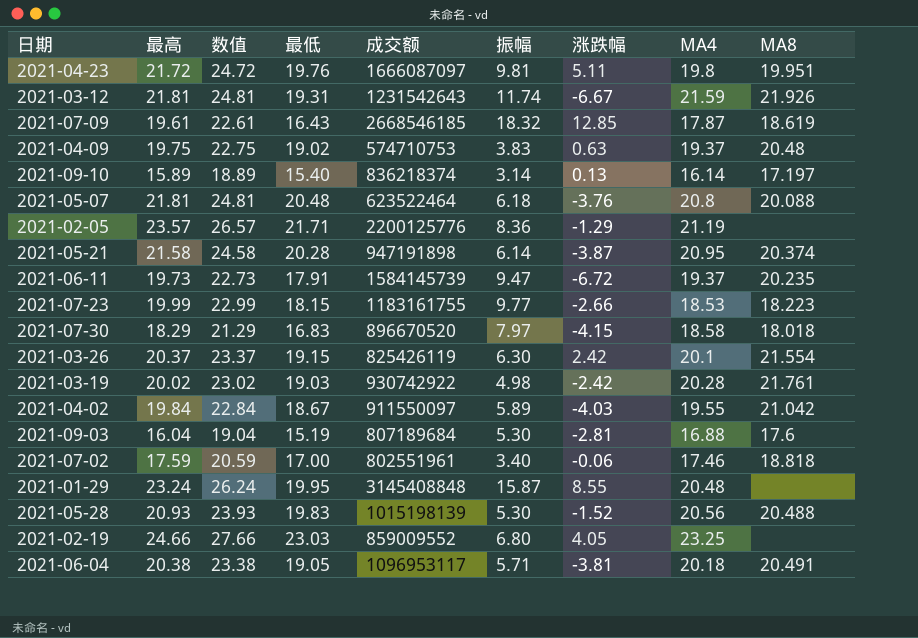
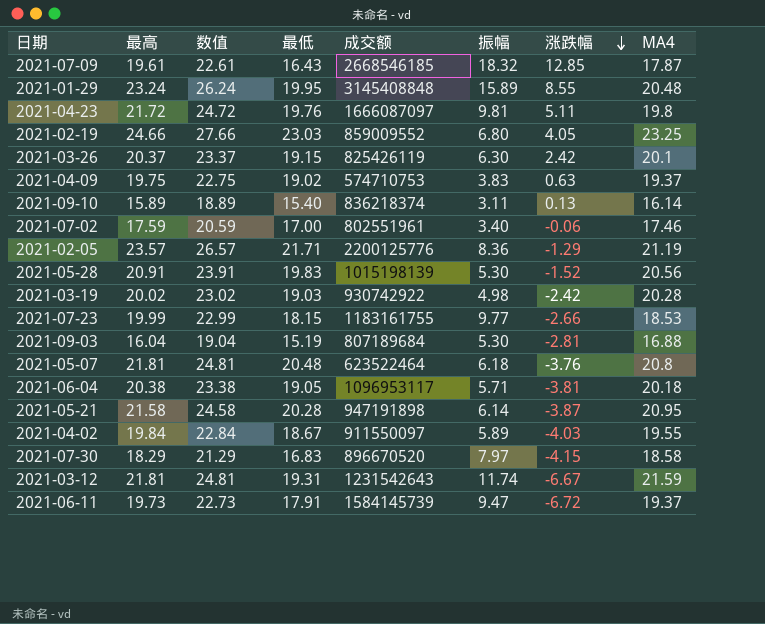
row order: none -> 涨跌幅 descending
column MA8 | position: 9 -> none
2021-01-29 | 振幅: 15.87 -> 15.89
2021-09-10 | 振幅: 3.14 -> 3.11
2021-05-28 | 最高: 20.93 -> 20.91
2021-05-28 | 数值: 23.93 -> 23.91

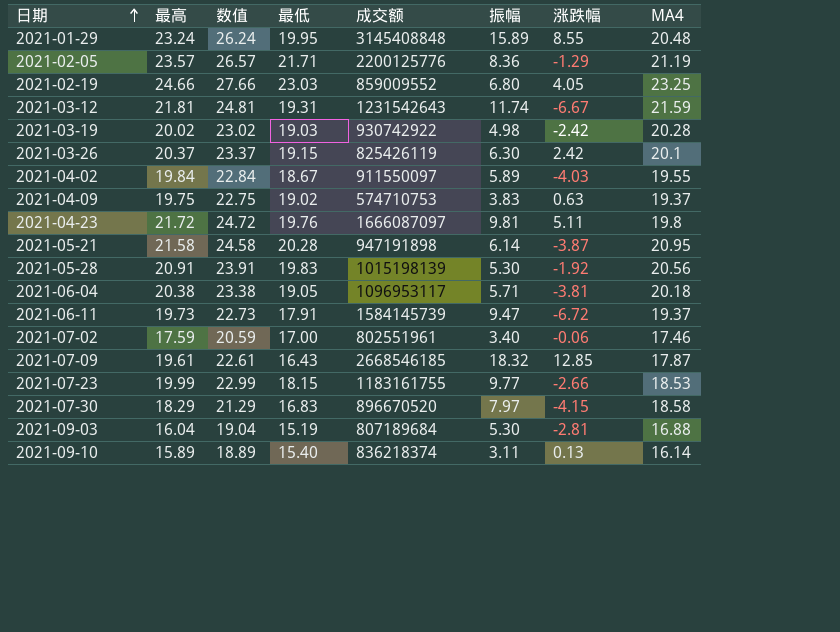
row order: 涨跌幅 descending -> 日期 ascending
row 2021-05-07: 21.81 | 24.81 | 20.48 | 623522464 | 6.18 | -3.76 | 20.8 -> none
2021-05-28 | 涨跌幅: -1.52 -> -1.92

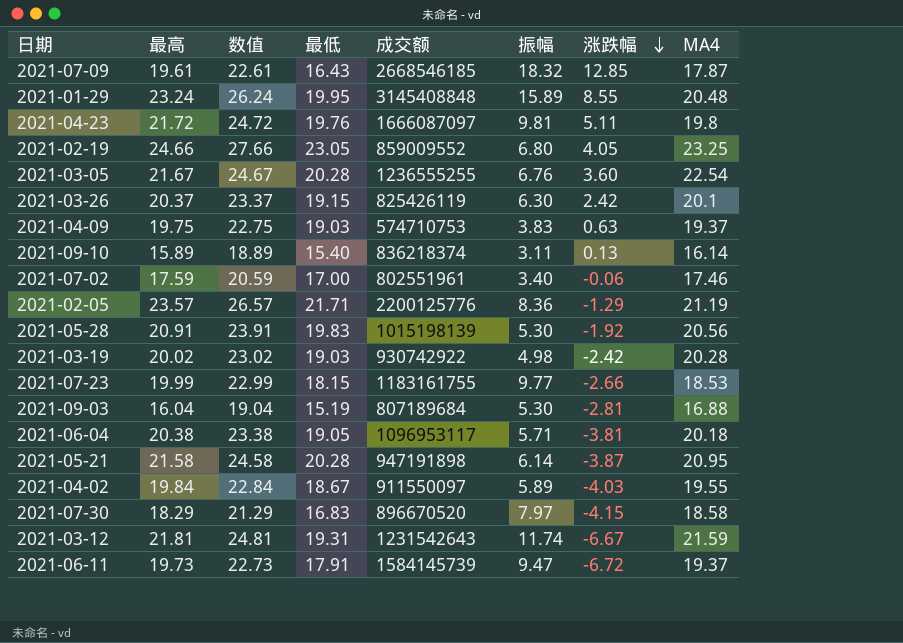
row order: 日期 ascending -> 涨跌幅 descending
2021-02-19 | 最低: 23.03 -> 23.05
row 2021-03-05: none -> 21.67 | 24.67 | 20.28 | 1236555255 | 6.76 | 3.60 | 22.54
2021-04-09 | 最低: 19.02 -> 19.03

